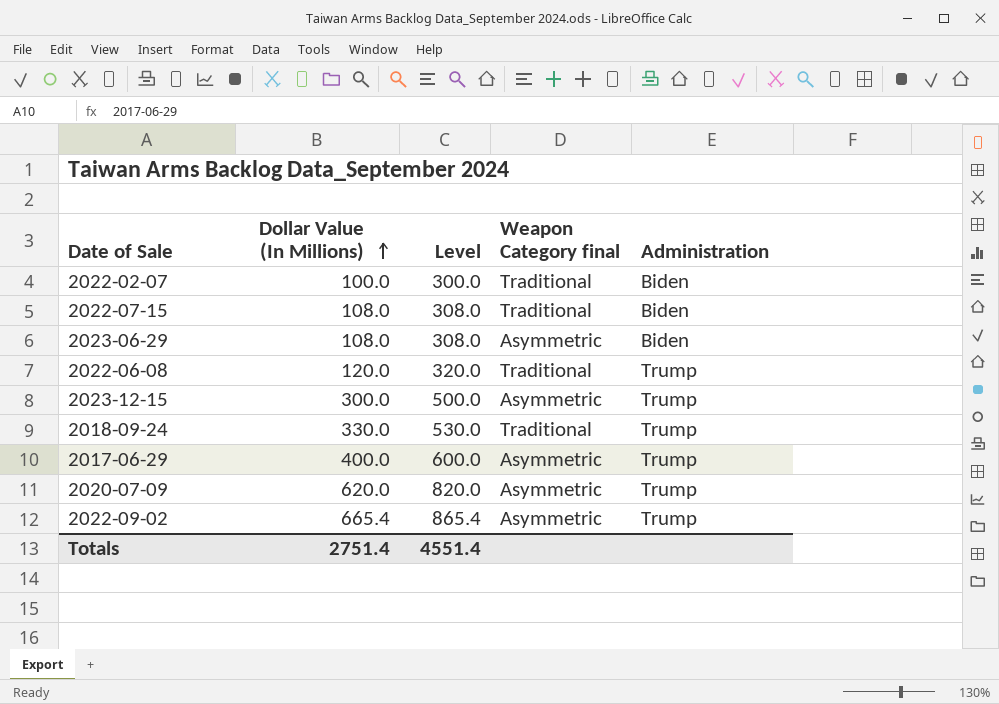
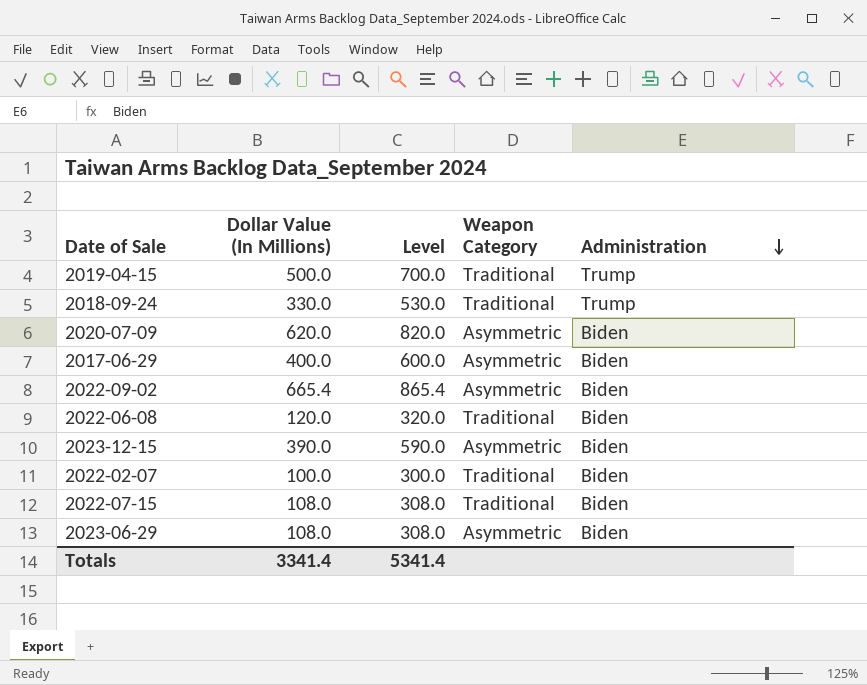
row order: Dollar Value (In Millions) ascending -> Administration descending
column name: Weapon Category final -> Weapon Category
row 2019-04-15: none -> 500.0 | 700.0 | Traditional | Trump
2020-07-09 | Administration: Trump -> Biden
2017-06-29 | Administration: Trump -> Biden
2022-09-02 | Administration: Trump -> Biden
2022-06-08 | Administration: Trump -> Biden
2023-12-15 | Dollar Value (In Millions): 300.0 -> 390.0
2023-12-15 | Level: 500.0 -> 590.0
2023-12-15 | Administration: Trump -> Biden
Totals | Dollar Value (In Millions): 2751.4 -> 3341.4
Totals | Level: 4551.4 -> 5341.4

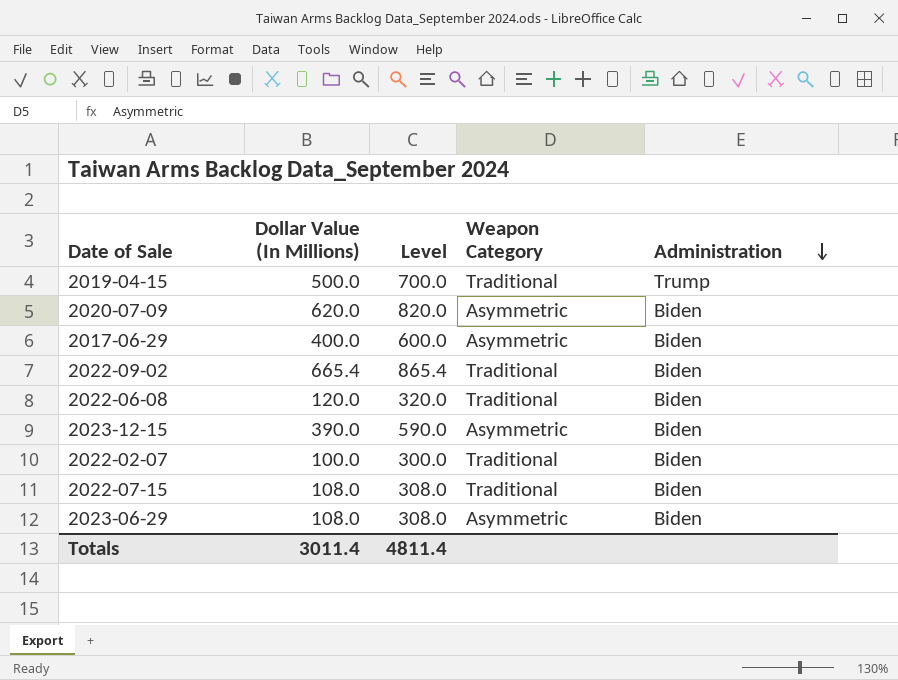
row 2018-09-24: 330.0 | 530.0 | Traditional | Trump -> none
2022-09-02 | Weapon Category: Asymmetric -> Traditional
Totals | Dollar Value (In Millions): 3341.4 -> 3011.4
Totals | Level: 5341.4 -> 4811.4

